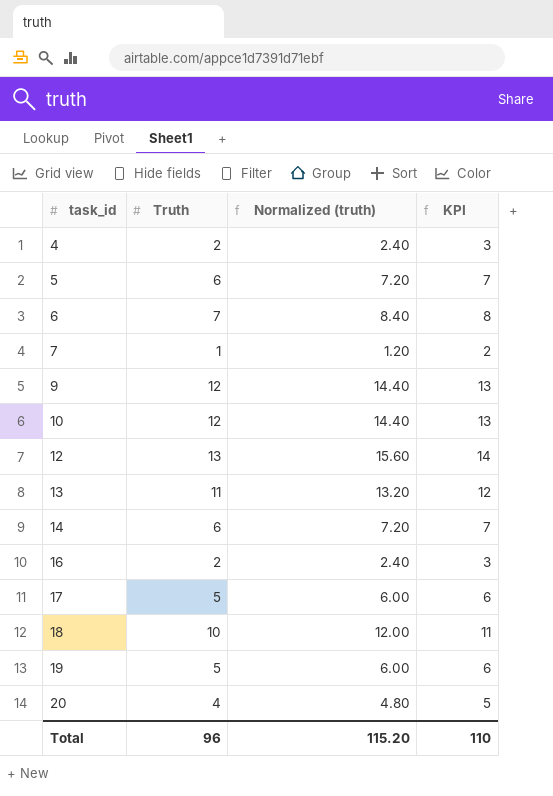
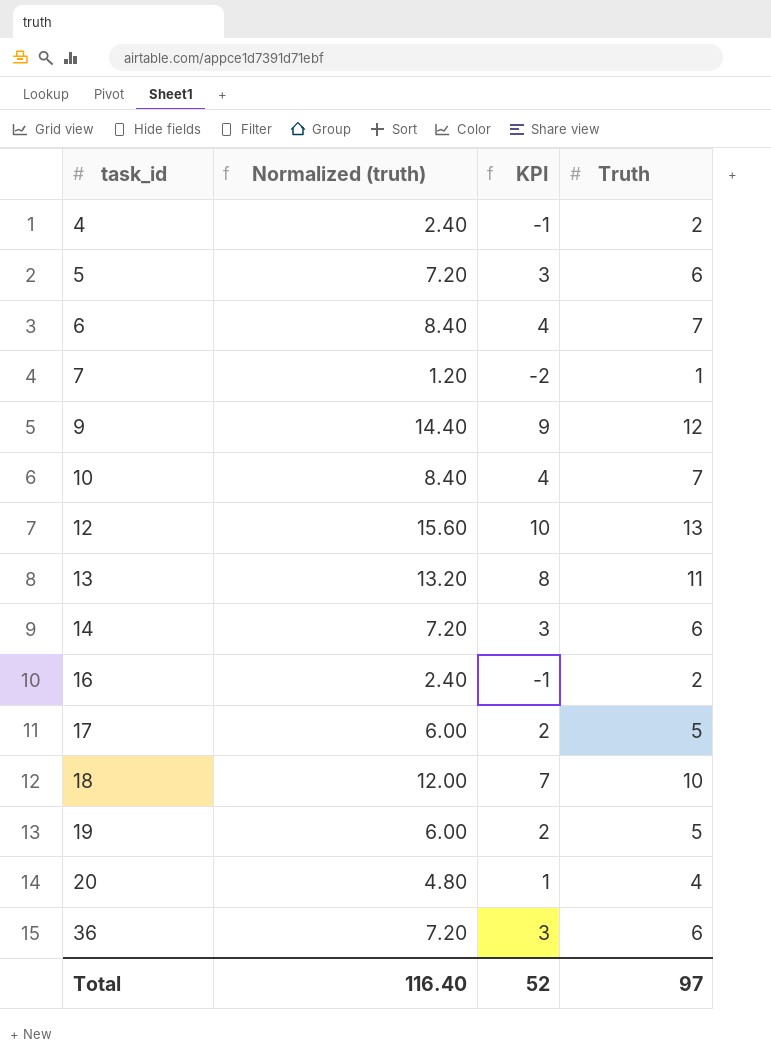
column KPI | formula: [Truth] + 1 -> [Truth] - 3
column Truth | position: 2 -> 4
10 | Normalized (truth): 14.40 -> 8.40
10 | Truth: 12 -> 7
row 36: none -> 7.20 | 3 | 6
Total | Normalized (truth): 115.20 -> 116.40
Total | KPI: 110 -> 52
Total | Truth: 96 -> 97

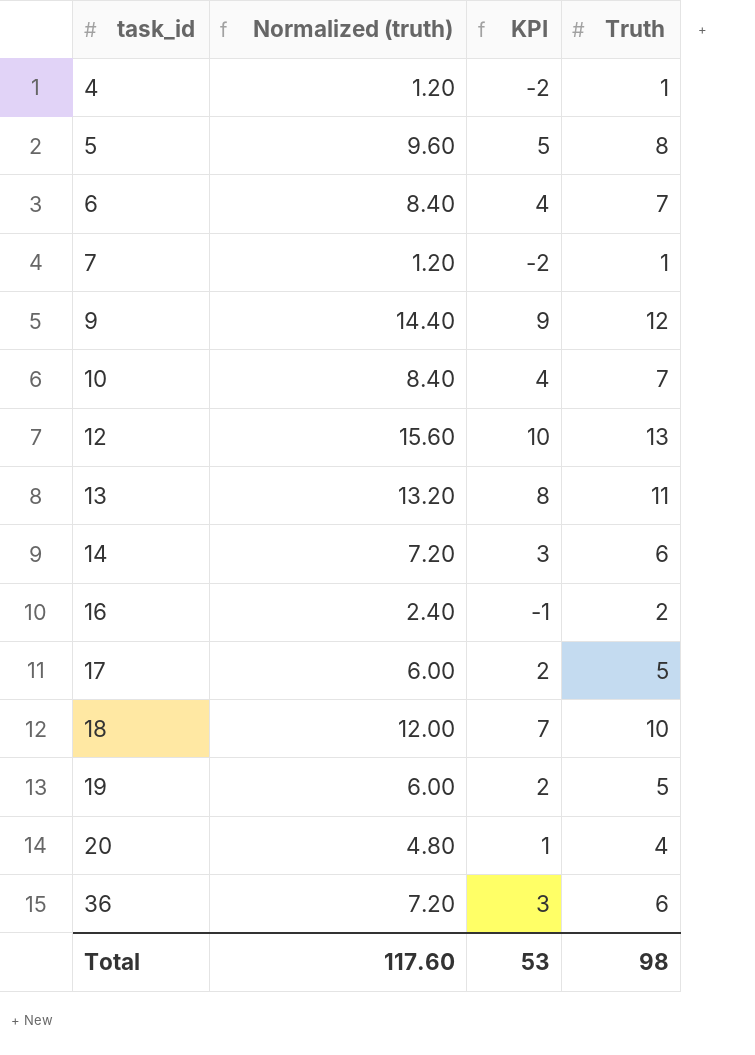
4 | Normalized (truth): 2.40 -> 1.20
4 | KPI: -1 -> -2
4 | Truth: 2 -> 1
5 | Normalized (truth): 7.20 -> 9.60
5 | KPI: 3 -> 5
5 | Truth: 6 -> 8
Total | Normalized (truth): 116.40 -> 117.60
Total | KPI: 52 -> 53
Total | Truth: 97 -> 98

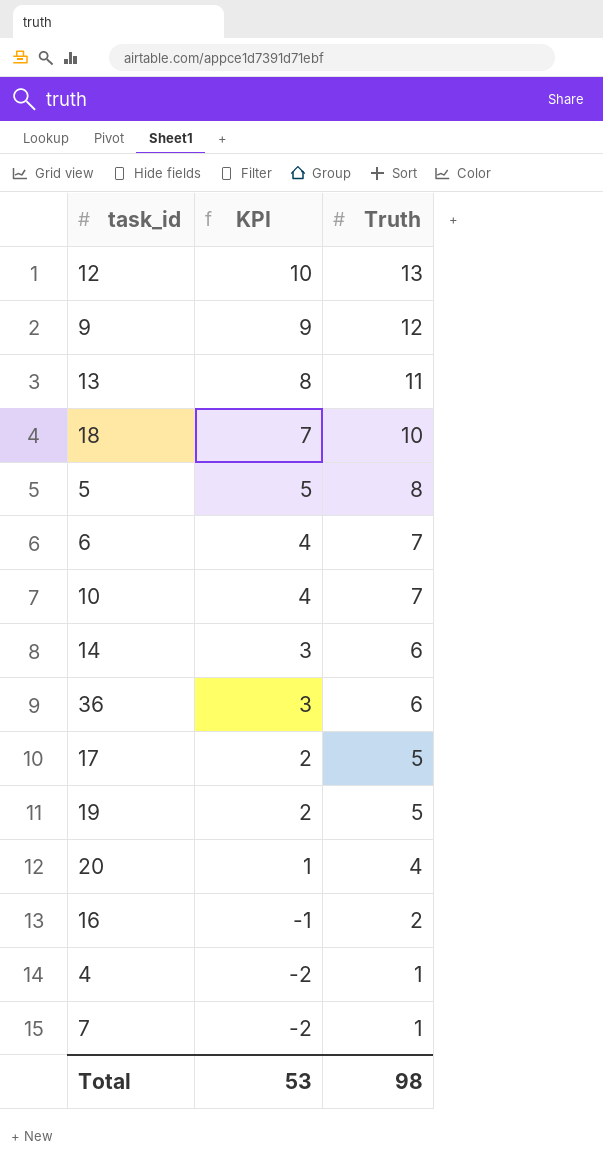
row order: task_id ascending -> KPI descending
column Normalized (truth) | formula: [Truth] * 1.2 -> none

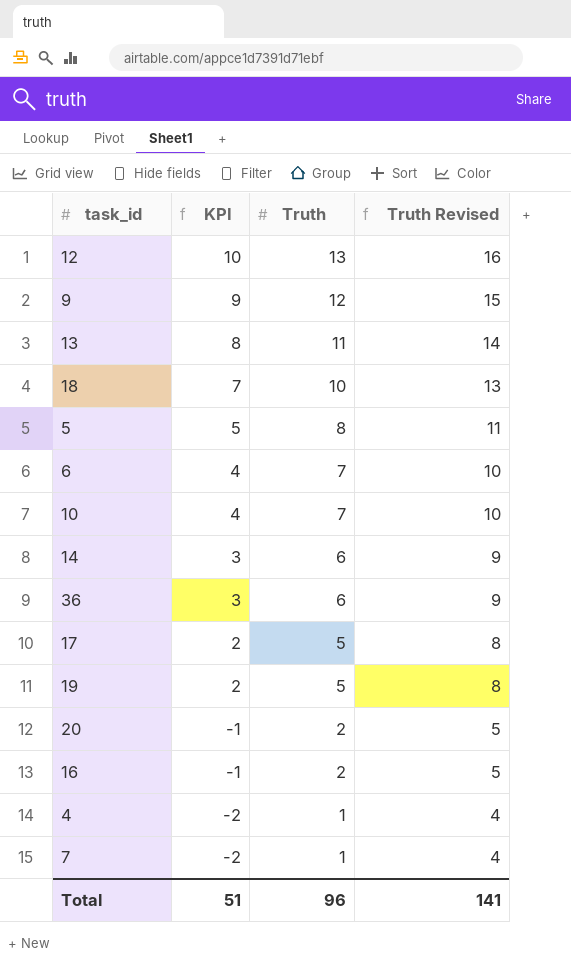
column Truth Revised | formula: none -> [Truth] + 3
20 | KPI: 1 -> -1
20 | Truth: 4 -> 2
Total | KPI: 53 -> 51
Total | Truth: 98 -> 96

